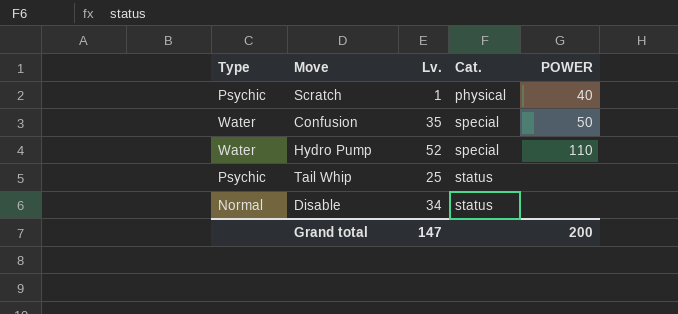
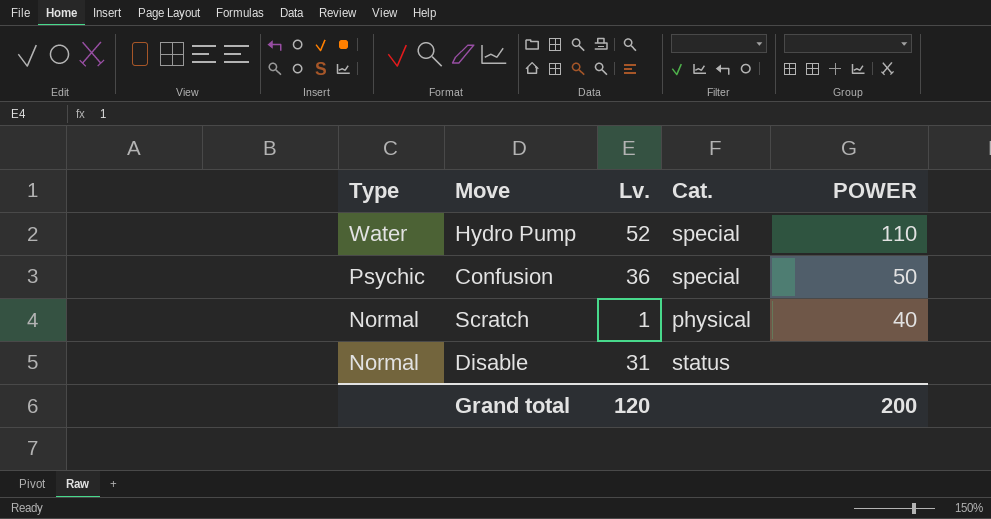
row order: Cat. ascending -> Type descending
row Tail Whip: Psychic | 25 | status | none -> none
Confusion | Type: Water -> Psychic
Confusion | Lv.: 35 -> 36
Scratch | Type: Psychic -> Normal
Disable | Lv.: 34 -> 31
Grand total | Lv.: 147 -> 120

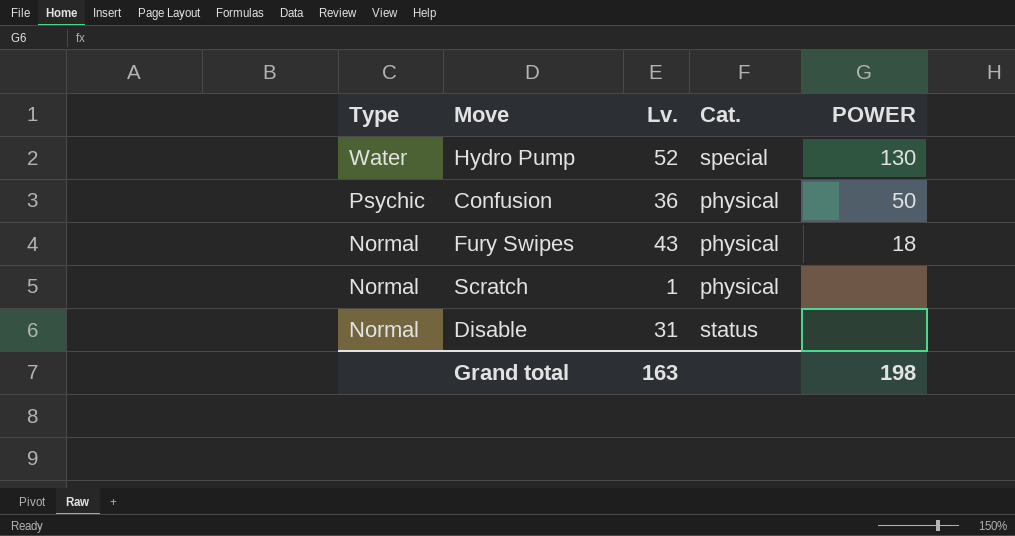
Hydro Pump | POWER: 110 -> 130
Confusion | Cat.: special -> physical
row Fury Swipes: none -> Normal | 43 | physical | 18
Scratch | POWER: 40 -> none
Grand total | Lv.: 120 -> 163
Grand total | POWER: 200 -> 198

